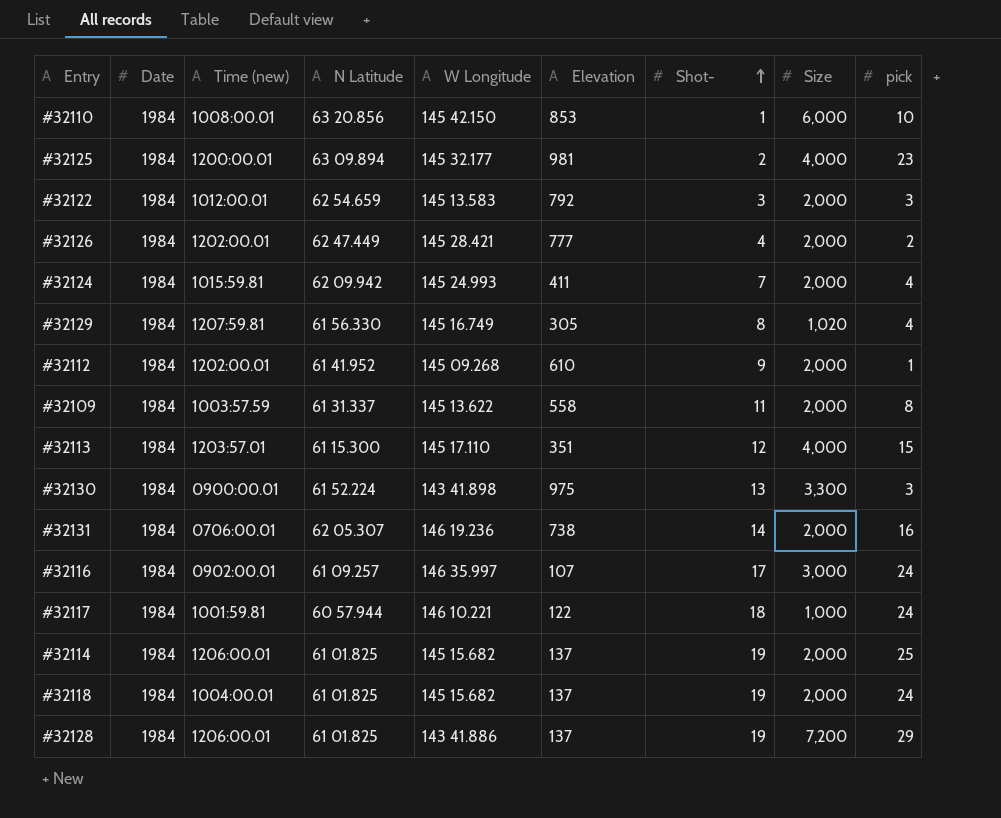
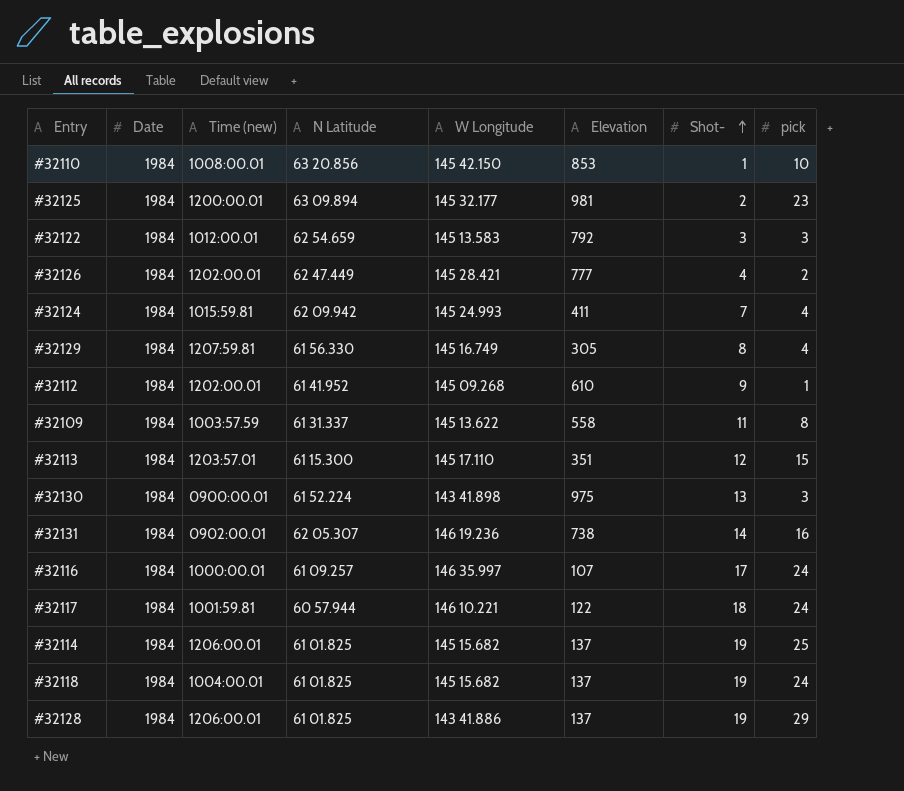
column Size | position: 8 -> none
#32131 | Time (new): 0706:00.01 -> 0902:00.01
#32116 | Time (new): 0902:00.01 -> 1000:00.01

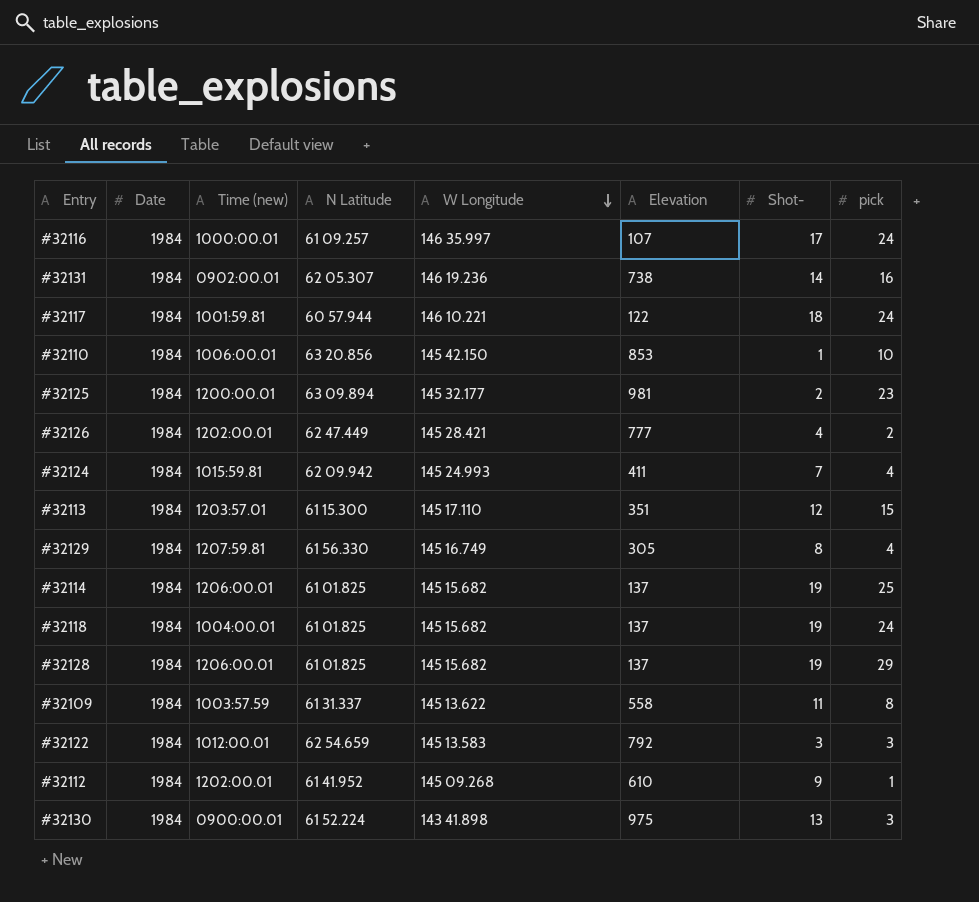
row order: Shot- ascending -> W Longitude descending
#32110 | Time (new): 1008:00.01 -> 1006:00.01
#32128 | W Longitude: 143 41.886 -> 145 15.682

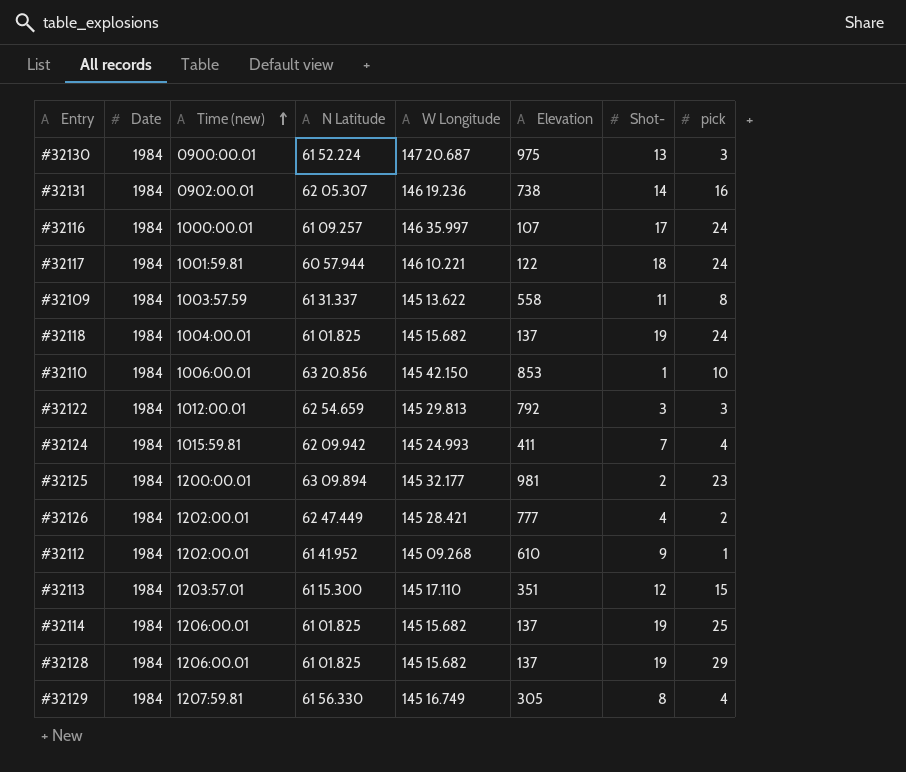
row order: W Longitude descending -> Time (new) ascending
#32130 | W Longitude: 143 41.898 -> 147 20.687
#32122 | W Longitude: 145 13.583 -> 145 29.813

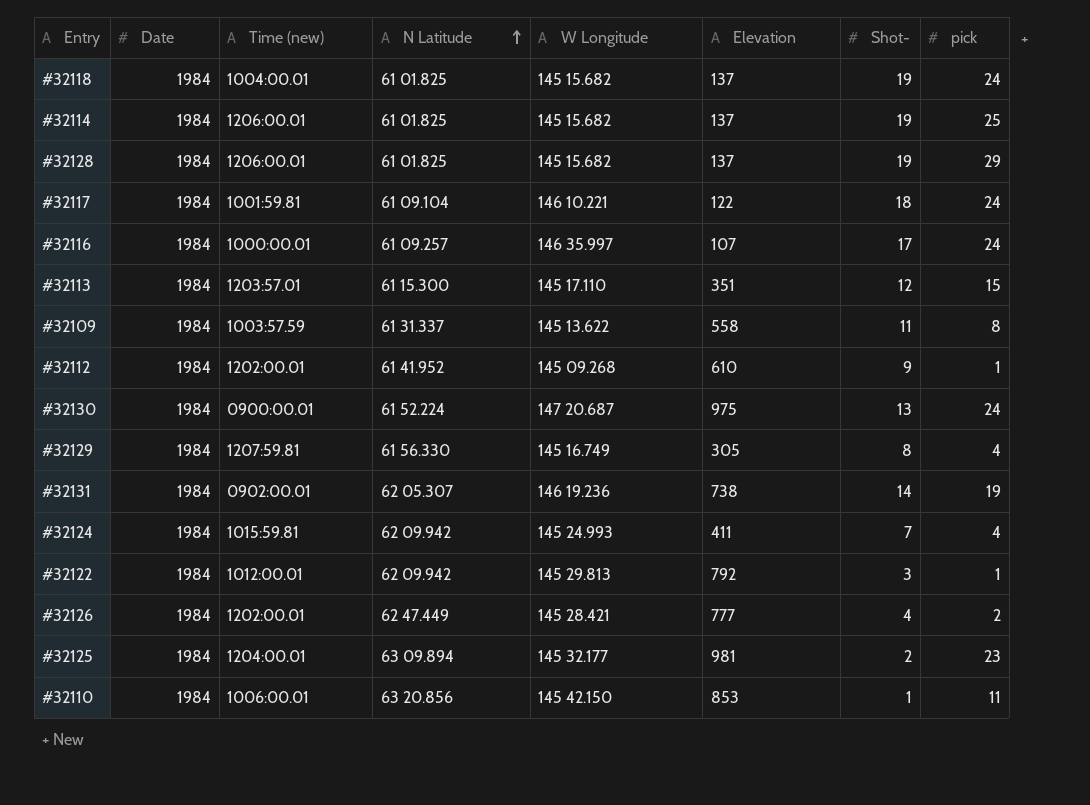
row order: Time (new) ascending -> N Latitude ascending
#32117 | N Latitude: 60 57.944 -> 61 09.104
#32130 | pick: 3 -> 24
#32131 | pick: 16 -> 19
#32122 | N Latitude: 62 54.659 -> 62 09.942
#32122 | pick: 3 -> 1
#32125 | Time (new): 1200:00.01 -> 1204:00.01
#32110 | pick: 10 -> 11

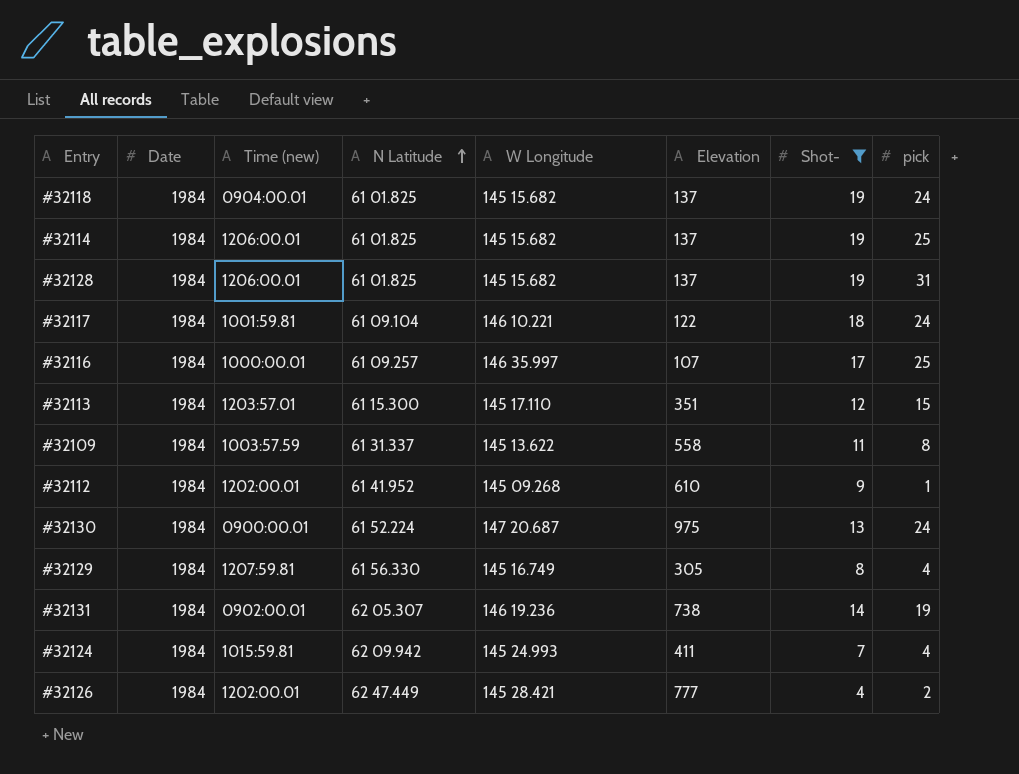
filter: none -> Shot- >= 4
#32118 | Time (new): 1004:00.01 -> 0904:00.01
#32128 | pick: 29 -> 31
#32116 | pick: 24 -> 25

